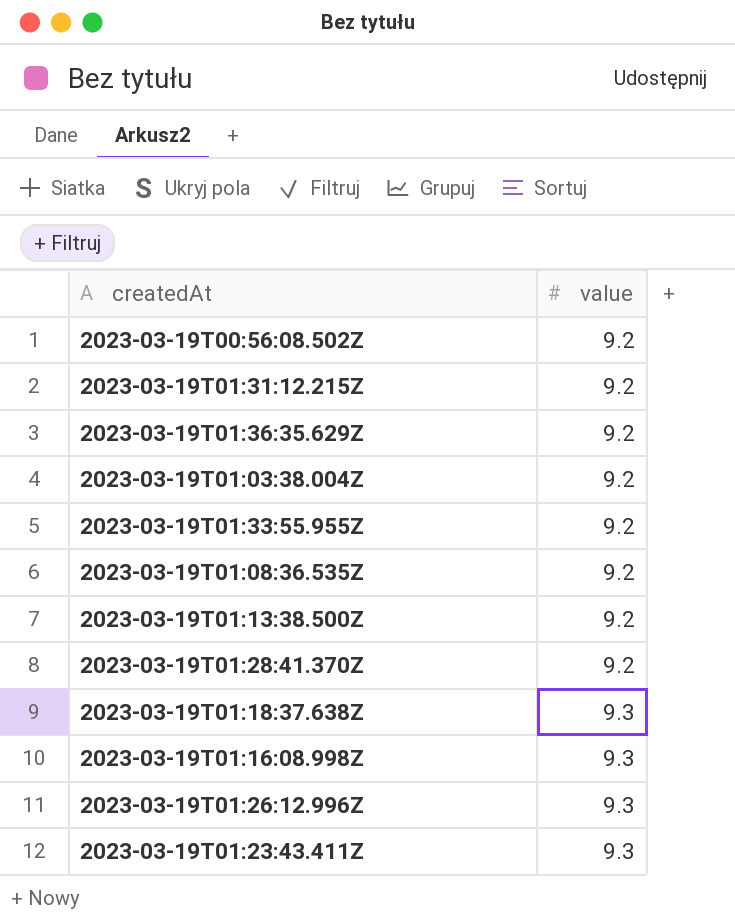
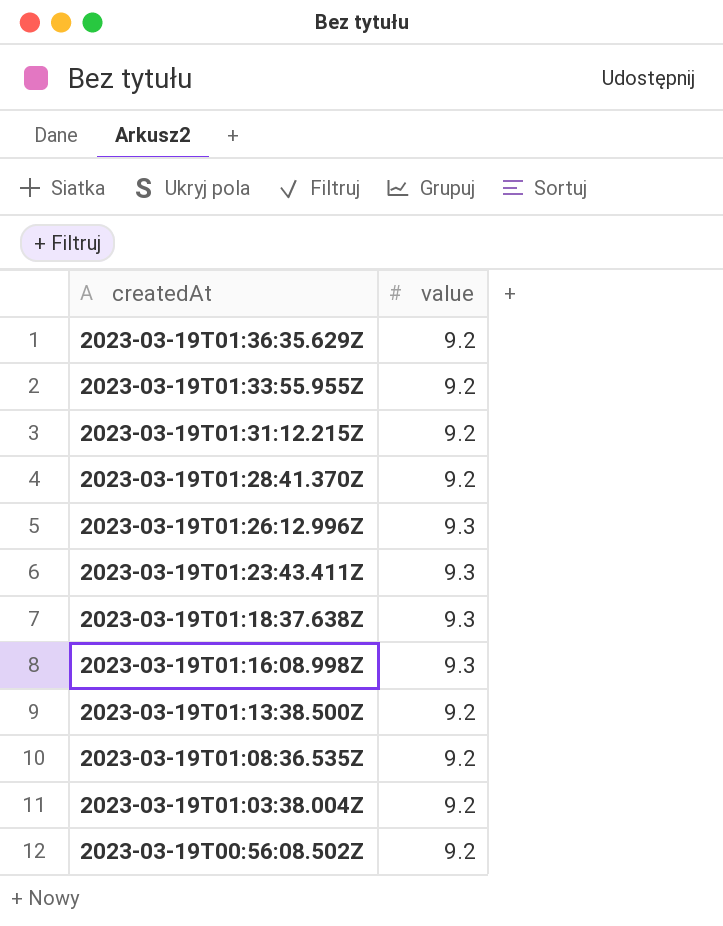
row order: value ascending -> createdAt descending

